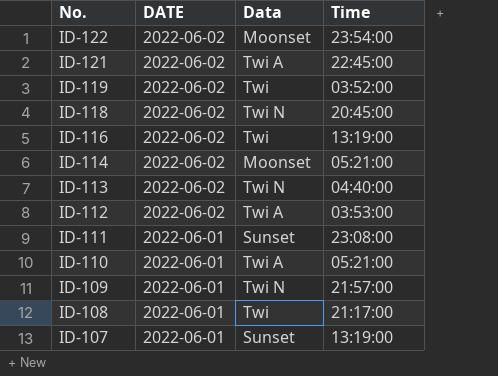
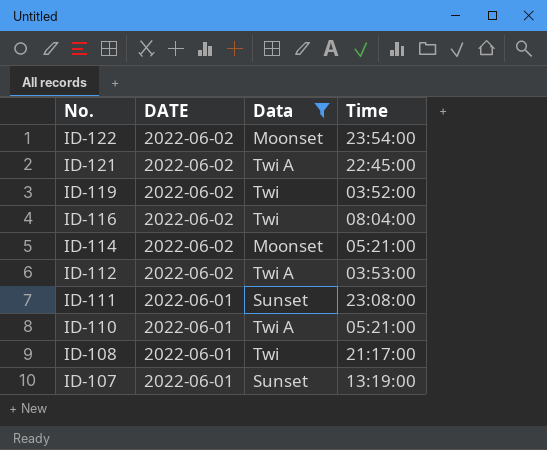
filter: none -> Data != Twi N
ID-116 | Time: 13:19:00 -> 08:04:00

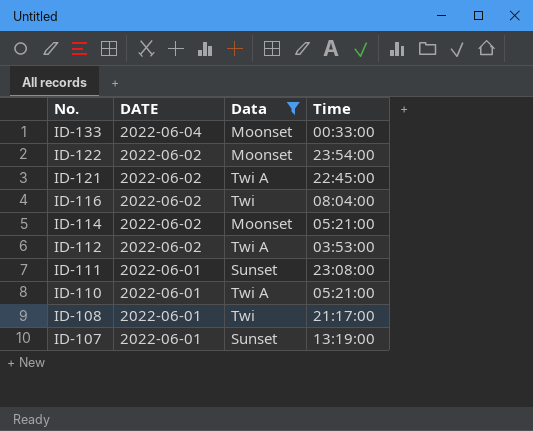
row ID-119: 2022-06-02 | Twi | 03:52:00 -> none
row ID-133: none -> 2022-06-04 | Moonset | 00:33:00

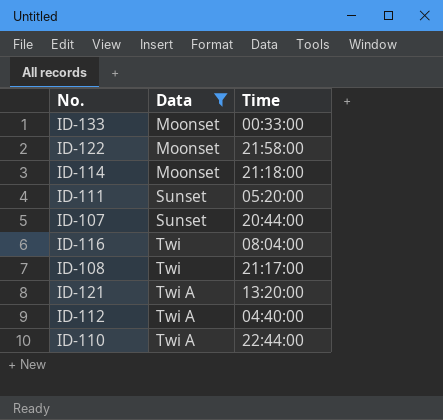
row order: No. descending -> Data ascending
column DATE | position: 2 -> none
ID-122 | Time: 23:54:00 -> 21:58:00
ID-114 | Time: 05:21:00 -> 21:18:00
ID-111 | Time: 23:08:00 -> 05:20:00
ID-107 | Time: 13:19:00 -> 20:44:00
ID-121 | Time: 22:45:00 -> 13:20:00
ID-112 | Time: 03:53:00 -> 04:40:00
ID-110 | Time: 05:21:00 -> 22:44:00

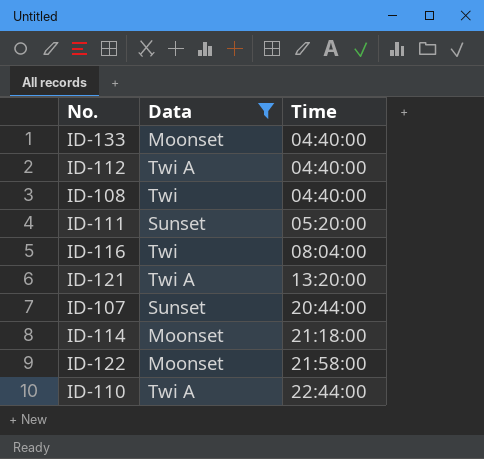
row order: Data ascending -> Time ascending
ID-133 | Time: 00:33:00 -> 04:40:00
ID-108 | Time: 21:17:00 -> 04:40:00

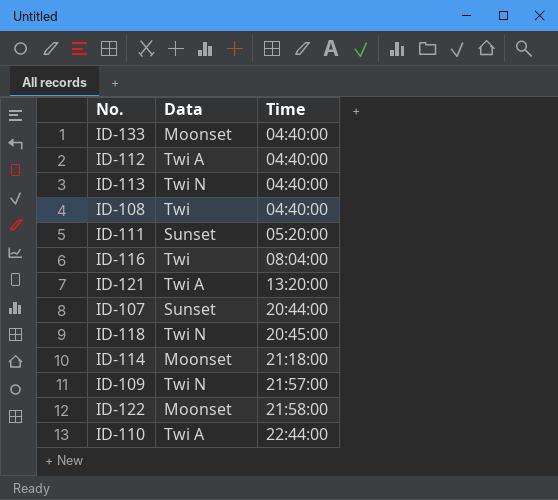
filter: Data != Twi N -> none

